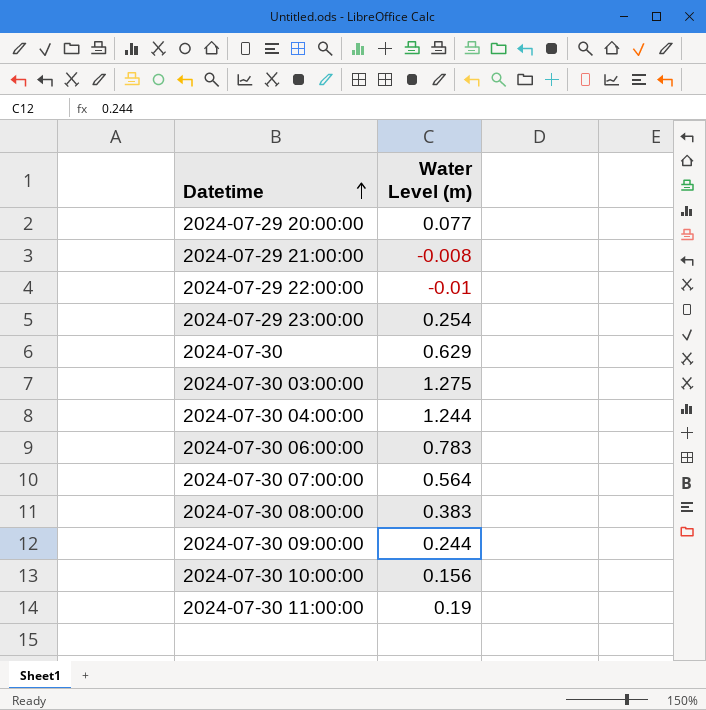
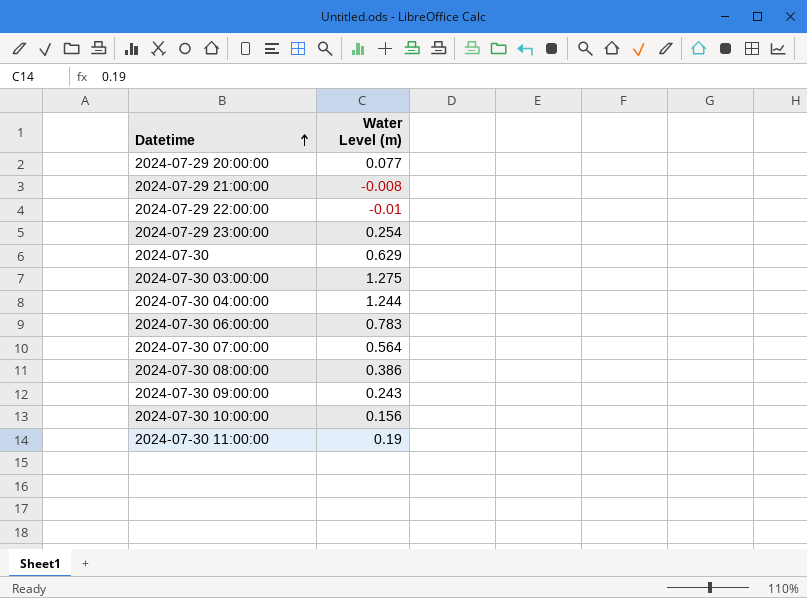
2024-07-30 08:00:00 | Water Level (m): 0.383 -> 0.386
2024-07-30 09:00:00 | Water Level (m): 0.244 -> 0.243

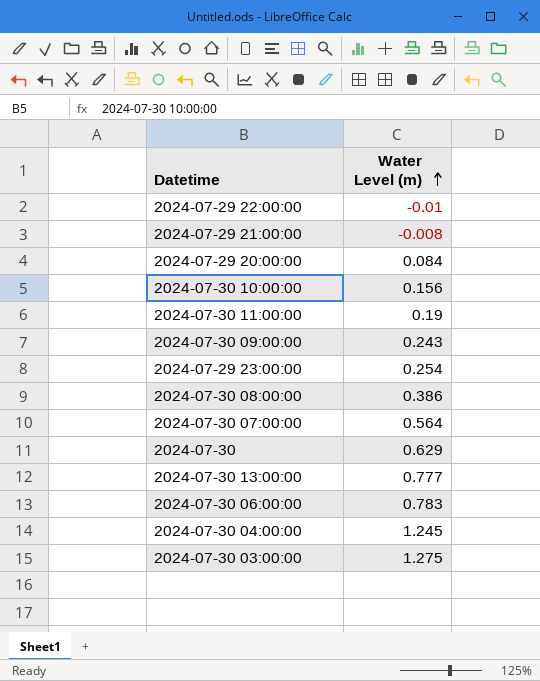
row order: Datetime ascending -> Water Level (m) ascending
2024-07-29 20:00:00 | Water Level (m): 0.077 -> 0.084
row 2024-07-30 13:00:00: none -> 0.777
2024-07-30 04:00:00 | Water Level (m): 1.244 -> 1.245

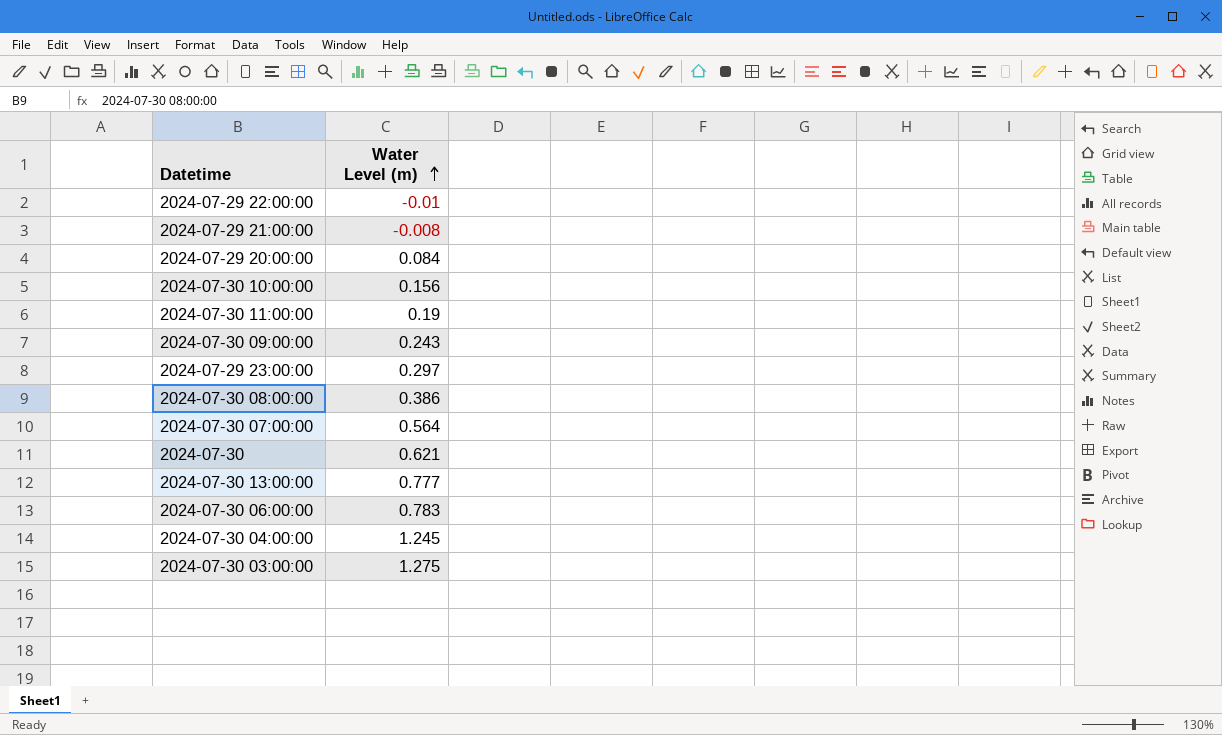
2024-07-29 23:00:00 | Water Level (m): 0.254 -> 0.297
2024-07-30 | Water Level (m): 0.629 -> 0.621

